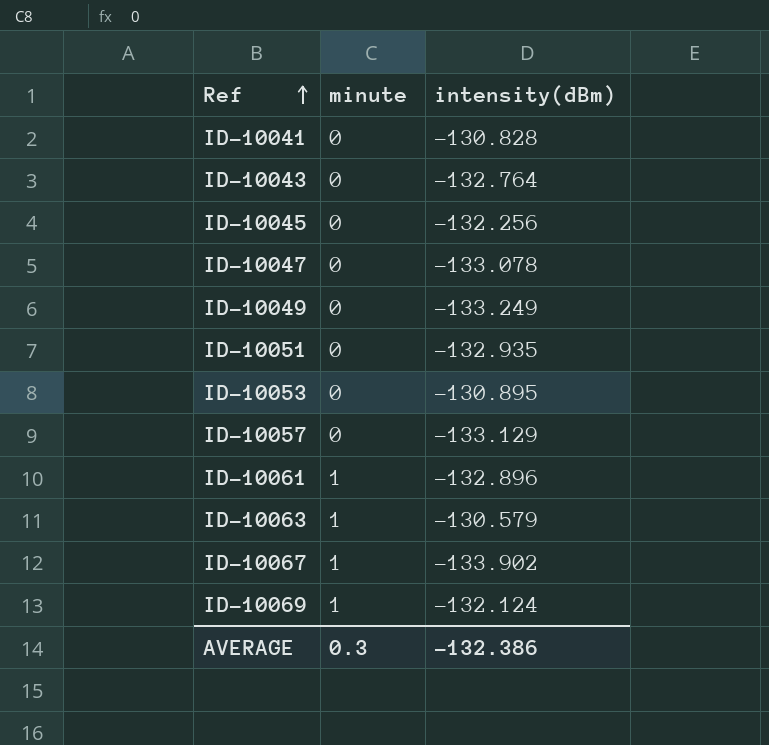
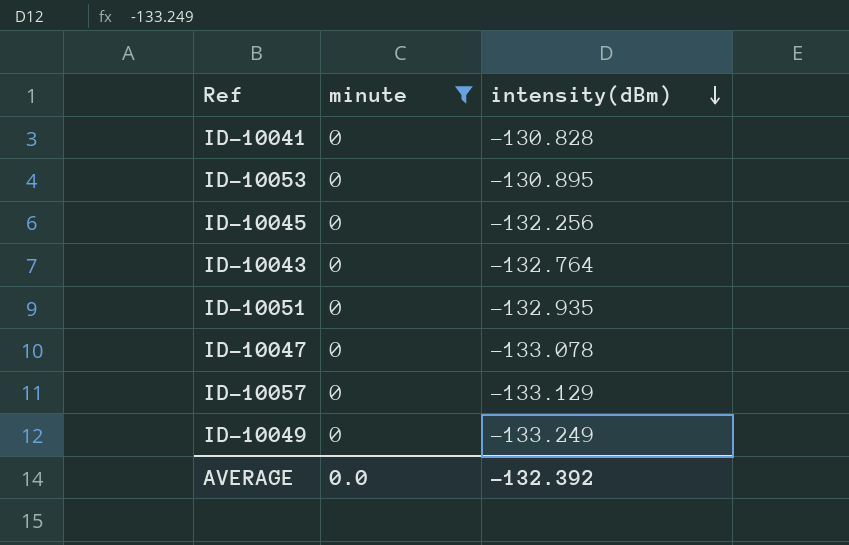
filter: none -> minute = 0
row order: Ref ascending -> intensity(dBm) descending
AVERAGE | minute: 0.3 -> 0.0
AVERAGE | intensity(dBm): -132.386 -> -132.392

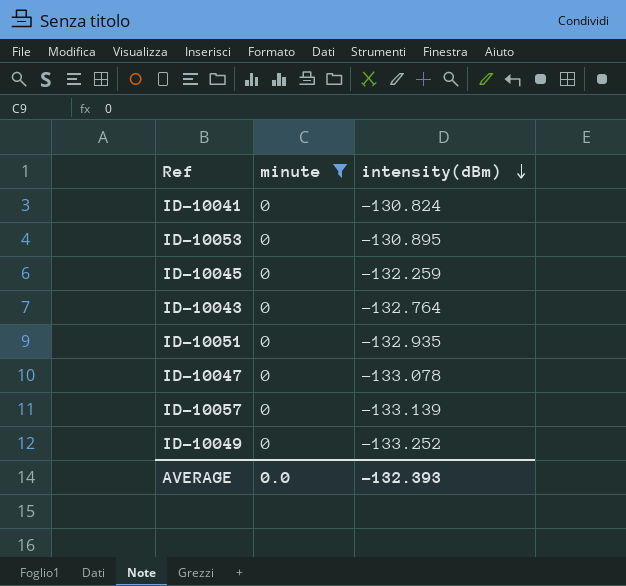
ID-10041 | intensity(dBm): -130.828 -> -130.824
ID-10045 | intensity(dBm): -132.256 -> -132.259
ID-10057 | intensity(dBm): -133.129 -> -133.139
ID-10049 | intensity(dBm): -133.249 -> -133.252
AVERAGE | intensity(dBm): -132.392 -> -132.393

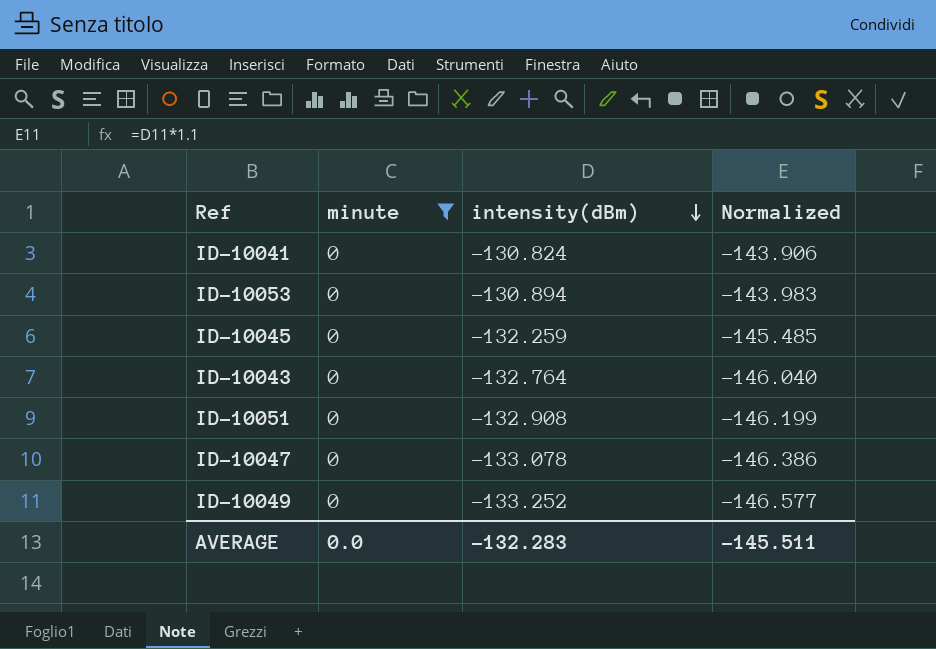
column Normalized | formula: none -> [intensity(dBm)] * 1.1
row ID-10057: 0 | -133.139 -> none
ID-10053 | intensity(dBm): -130.895 -> -130.894
ID-10051 | intensity(dBm): -132.935 -> -132.908
AVERAGE | intensity(dBm): -132.393 -> -132.283

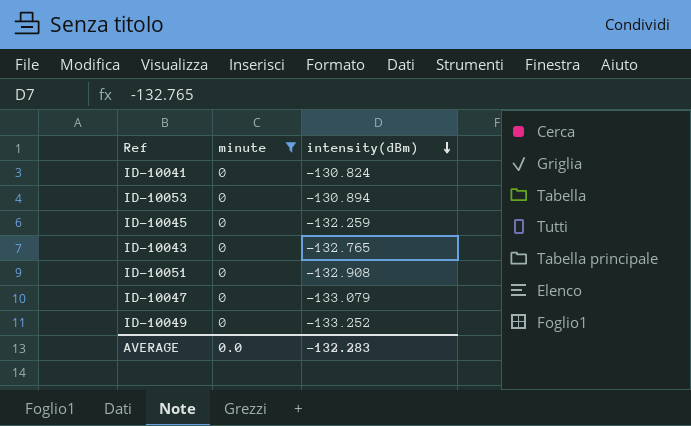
column Normalized | formula: [intensity(dBm)] * 1.1 -> none
ID-10043 | intensity(dBm): -132.764 -> -132.765
ID-10047 | intensity(dBm): -133.078 -> -133.079

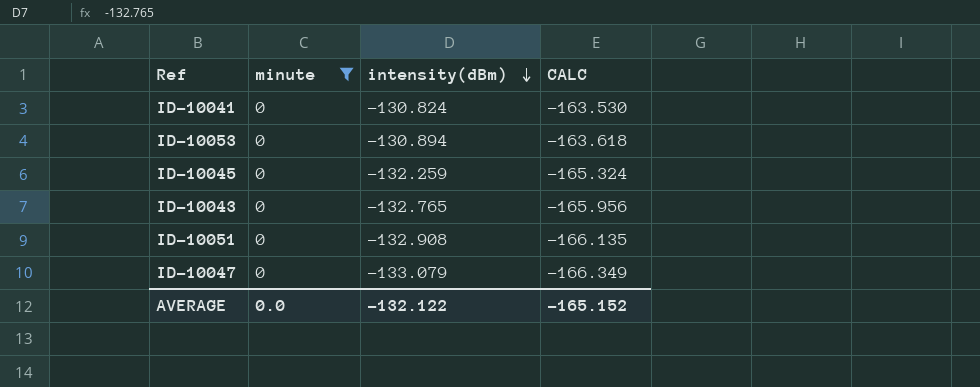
column CALC | formula: none -> [intensity(dBm)] * 1.25
row ID-10049: 0 | -133.252 -> none
AVERAGE | intensity(dBm): -132.283 -> -132.122

